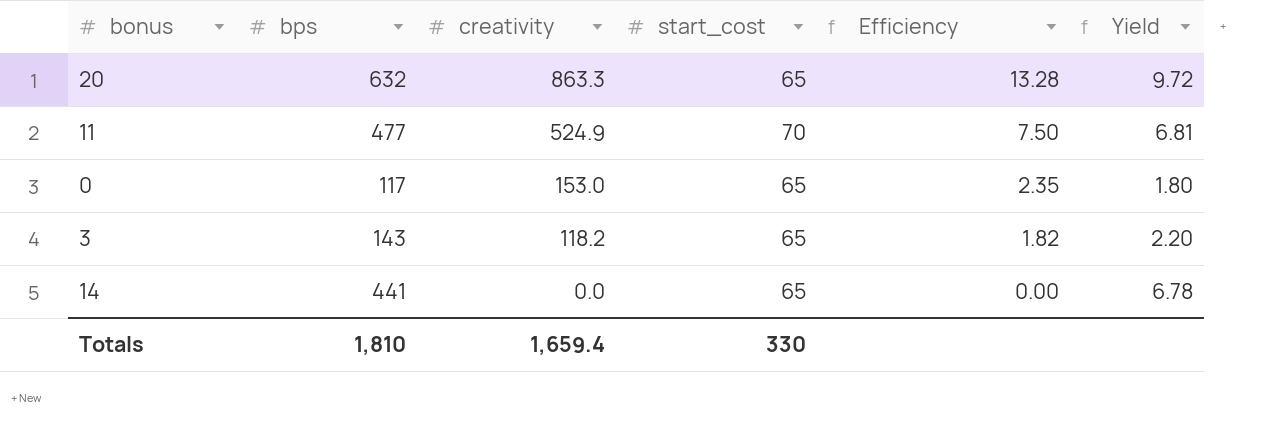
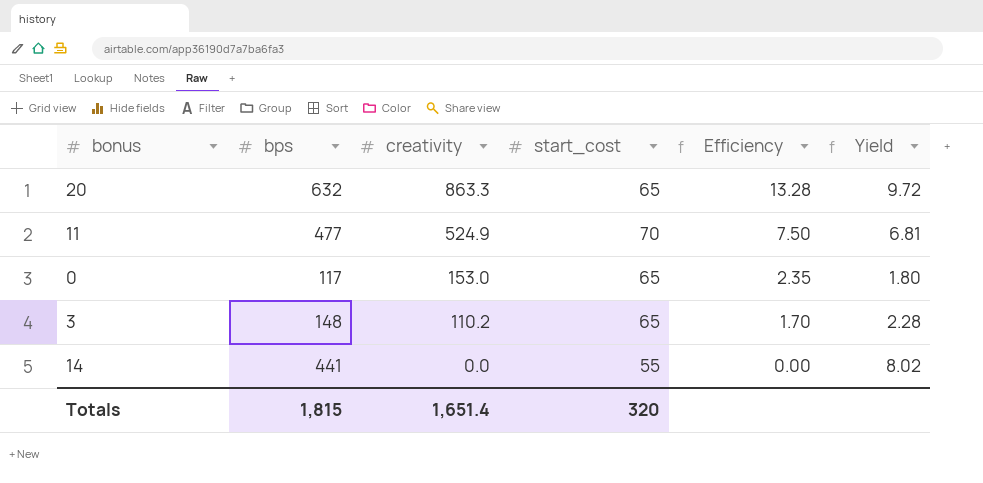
3 | bps: 143 -> 148
3 | creativity: 118.2 -> 110.2
3 | Efficiency: 1.82 -> 1.70
3 | Yield: 2.20 -> 2.28
14 | start_cost: 65 -> 55
14 | Yield: 6.78 -> 8.02
Totals | bps: 1,810 -> 1,815
Totals | creativity: 1,659.4 -> 1,651.4
Totals | start_cost: 330 -> 320

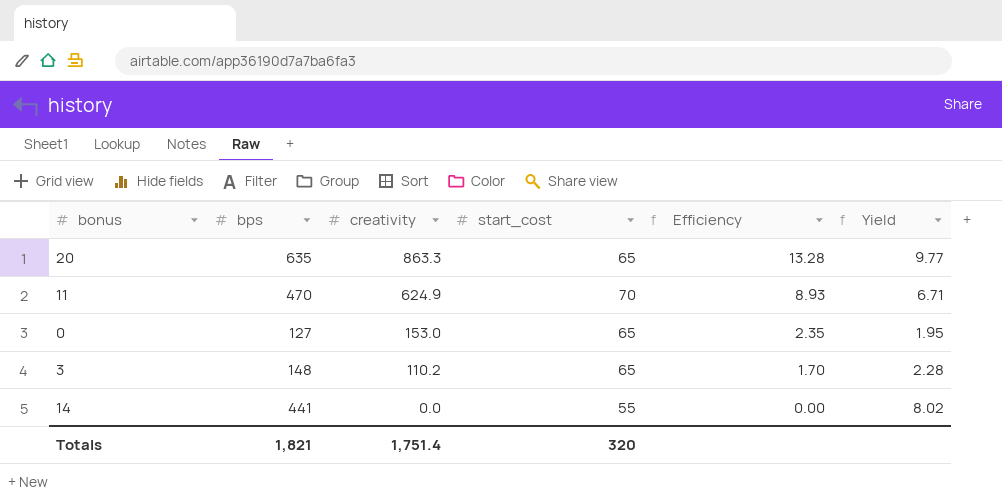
20 | bps: 632 -> 635
20 | Yield: 9.72 -> 9.77
11 | bps: 477 -> 470
11 | creativity: 524.9 -> 624.9
11 | Efficiency: 7.50 -> 8.93
11 | Yield: 6.81 -> 6.71
0 | bps: 117 -> 127
0 | Yield: 1.80 -> 1.95
Totals | bps: 1,815 -> 1,821
Totals | creativity: 1,651.4 -> 1,751.4

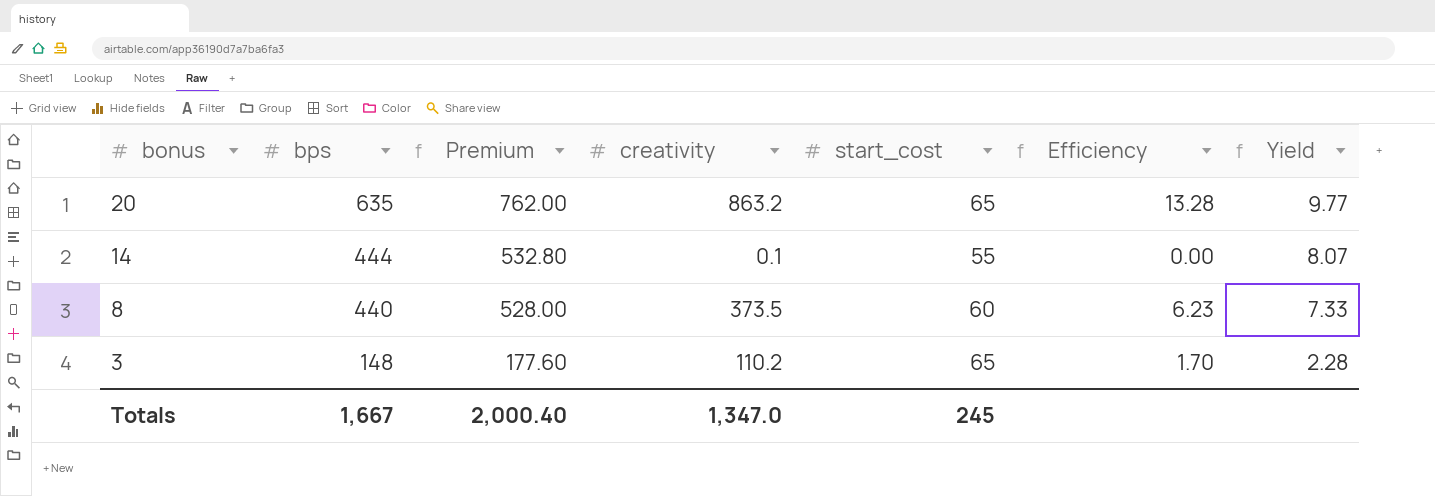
row order: creativity descending -> bonus descending
column Premium | formula: none -> [bps] * 1.2
row 11: 470 | 624.9 | 70 | 8.93 | 6.71 -> none
row 0: 127 | 153.0 | 65 | 2.35 | 1.95 -> none
20 | creativity: 863.3 -> 863.2
14 | bps: 441 -> 444
14 | creativity: 0.0 -> 0.1
14 | Yield: 8.02 -> 8.07
row 8: none -> 440 | 528.00 | 373.5 | 60 | 6.23 | 7.33
Totals | bps: 1,821 -> 1,667
Totals | creativity: 1,751.4 -> 1,347.0
Totals | start_cost: 320 -> 245

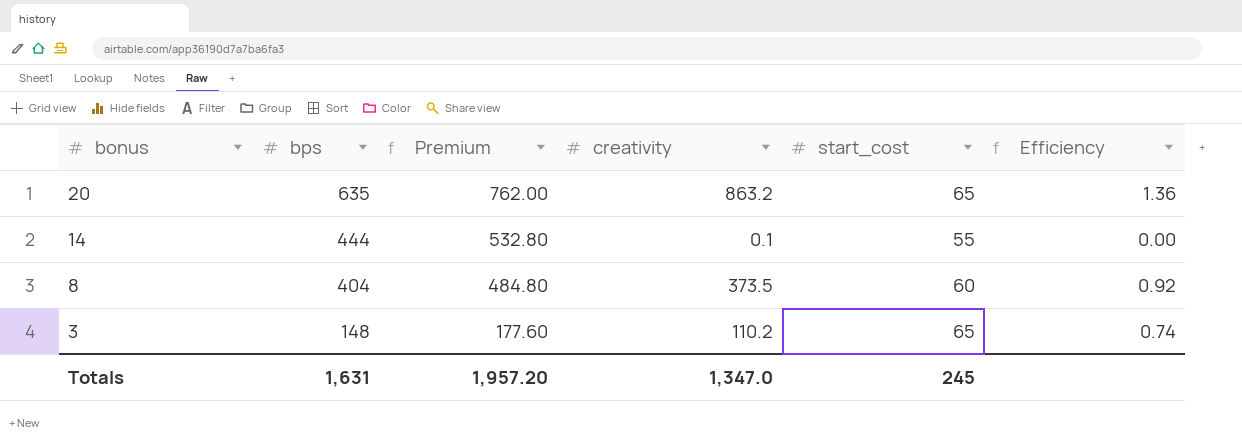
column Yield | formula: [bps] / [start_cost] -> none
column Efficiency | formula: [creativity] / [start_cost] -> [creativity] / [bps]
8 | bps: 440 -> 404
8 | Premium: 528.00 -> 484.80
Totals | bps: 1,667 -> 1,631
Totals | Premium: 2,000.40 -> 1,957.20

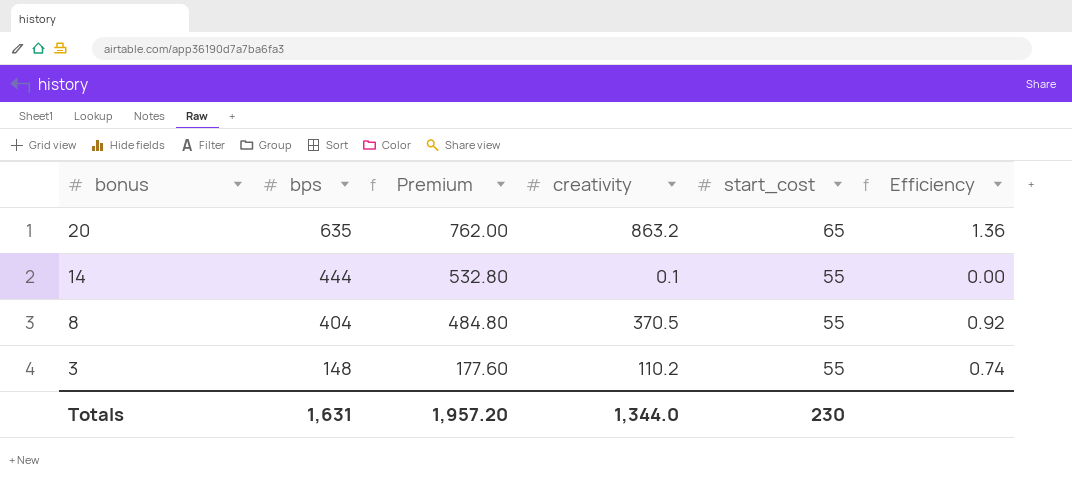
8 | creativity: 373.5 -> 370.5
8 | start_cost: 60 -> 55
3 | start_cost: 65 -> 55
Totals | creativity: 1,347.0 -> 1,344.0
Totals | start_cost: 245 -> 230

